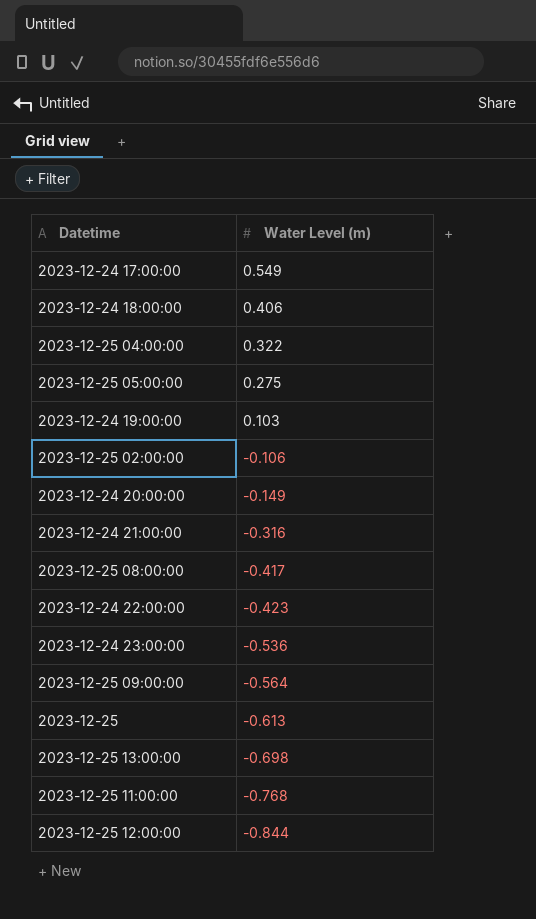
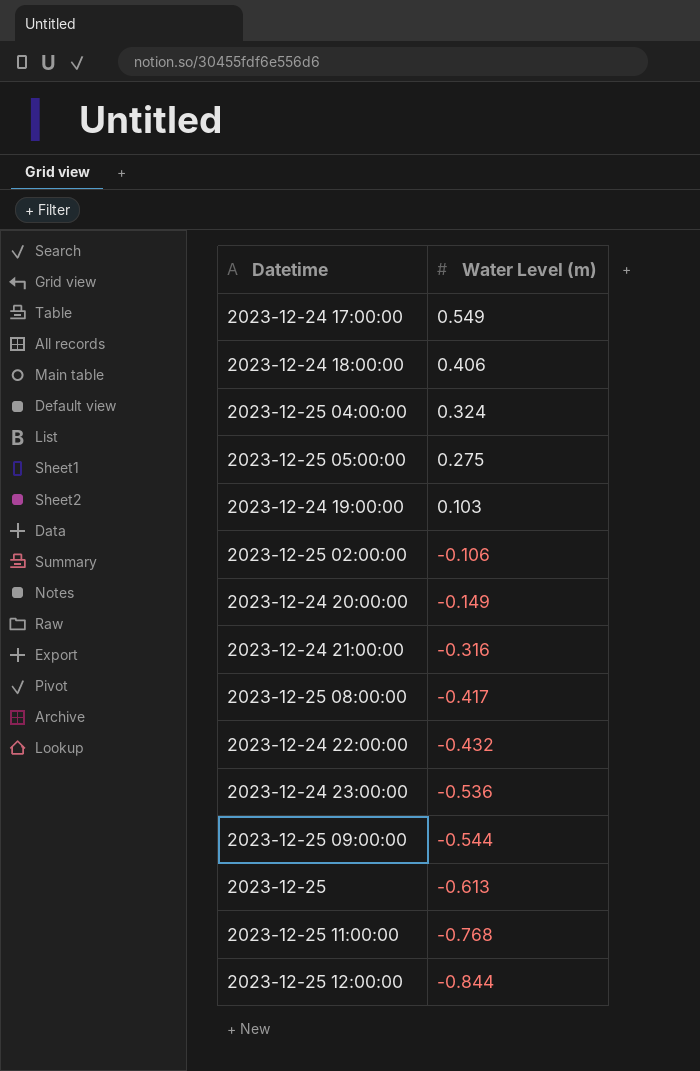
row 2023-12-25 13:00:00: -0.698 -> none
2023-12-25 04:00:00 | Water Level (m): 0.322 -> 0.324
2023-12-24 22:00:00 | Water Level (m): -0.423 -> -0.432
2023-12-25 09:00:00 | Water Level (m): -0.564 -> -0.544

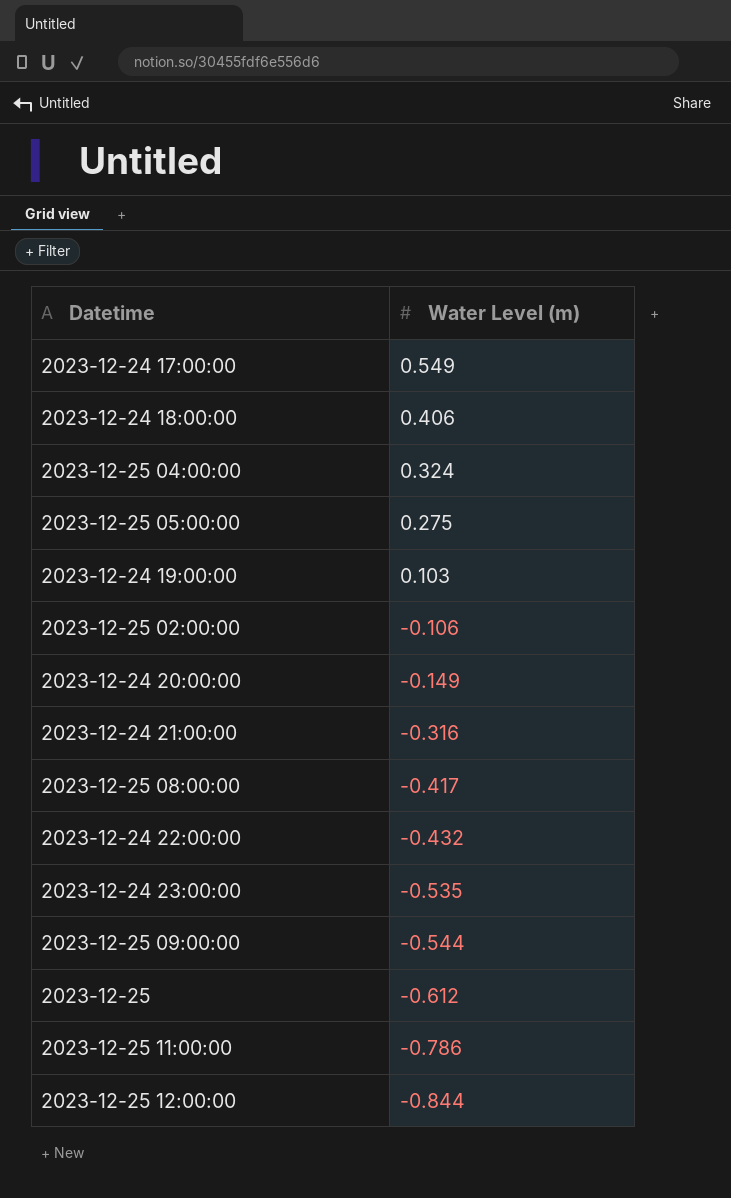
2023-12-24 23:00:00 | Water Level (m): -0.536 -> -0.535
2023-12-25 | Water Level (m): -0.613 -> -0.612
2023-12-25 11:00:00 | Water Level (m): -0.768 -> -0.786

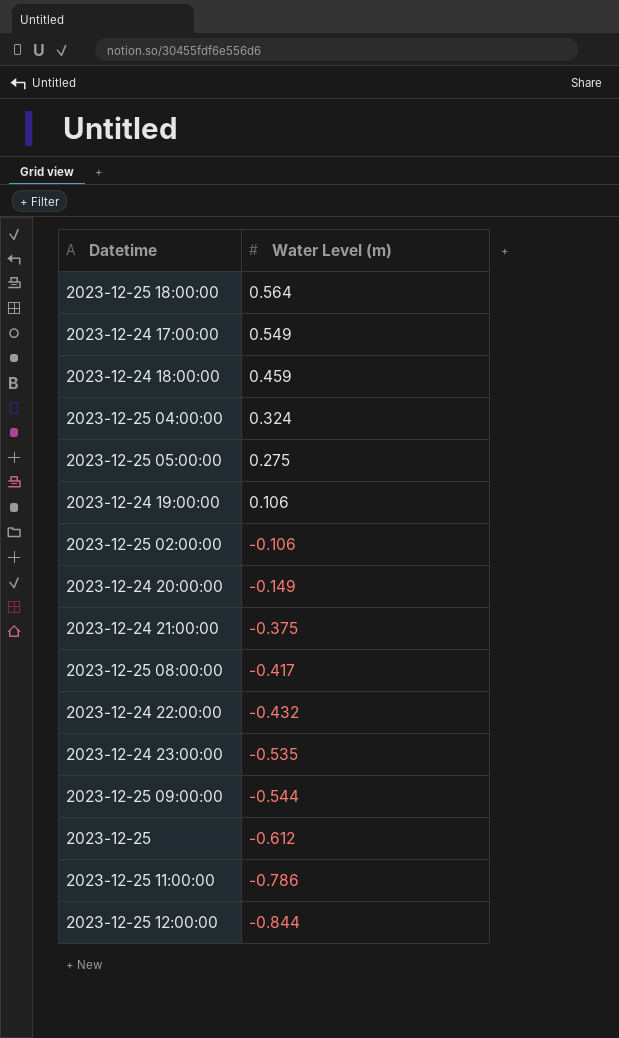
row 2023-12-25 18:00:00: none -> 0.564
2023-12-24 18:00:00 | Water Level (m): 0.406 -> 0.459
2023-12-24 19:00:00 | Water Level (m): 0.103 -> 0.106
2023-12-24 21:00:00 | Water Level (m): -0.316 -> -0.375

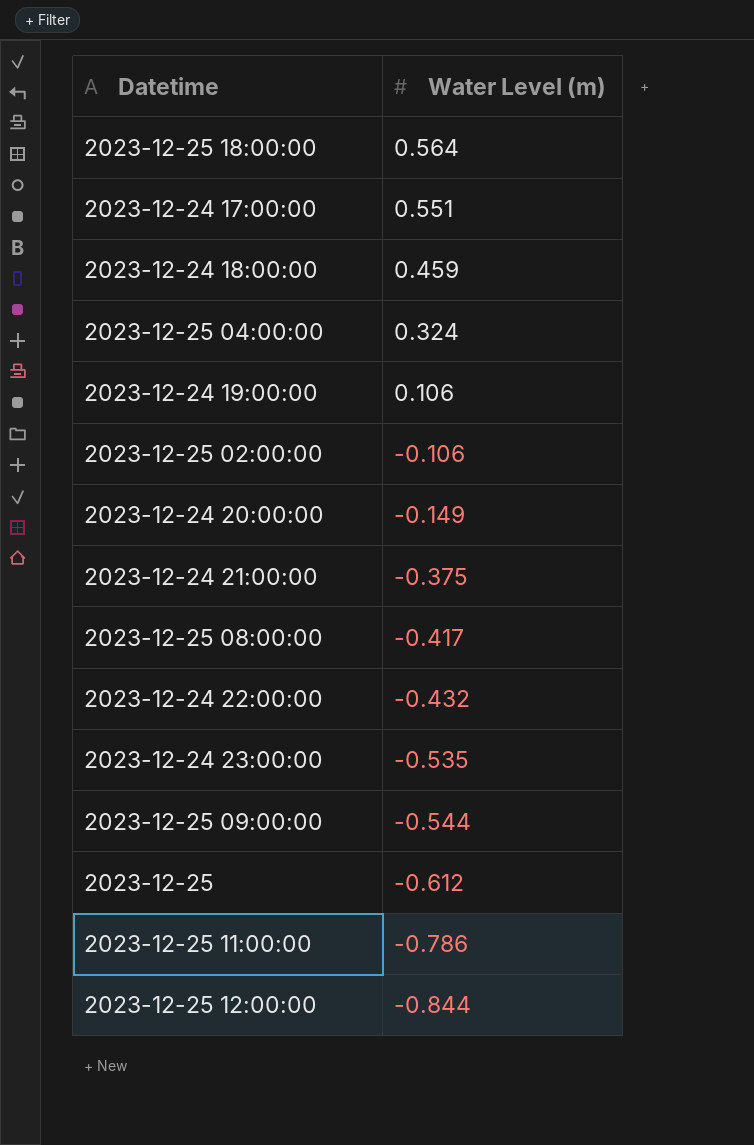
row 2023-12-25 05:00:00: 0.275 -> none
2023-12-24 17:00:00 | Water Level (m): 0.549 -> 0.551

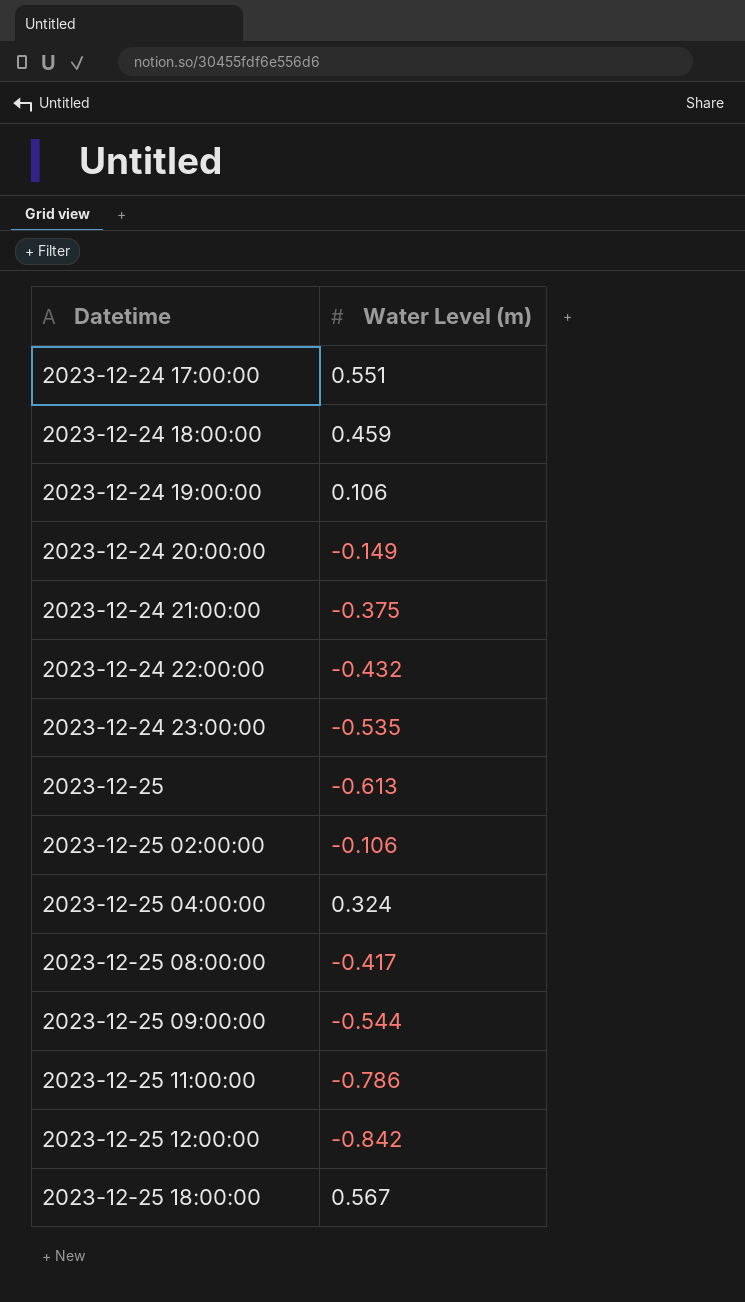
row order: Water Level (m) descending -> Datetime ascending
2023-12-25 | Water Level (m): -0.612 -> -0.613
2023-12-25 12:00:00 | Water Level (m): -0.844 -> -0.842
2023-12-25 18:00:00 | Water Level (m): 0.564 -> 0.567

